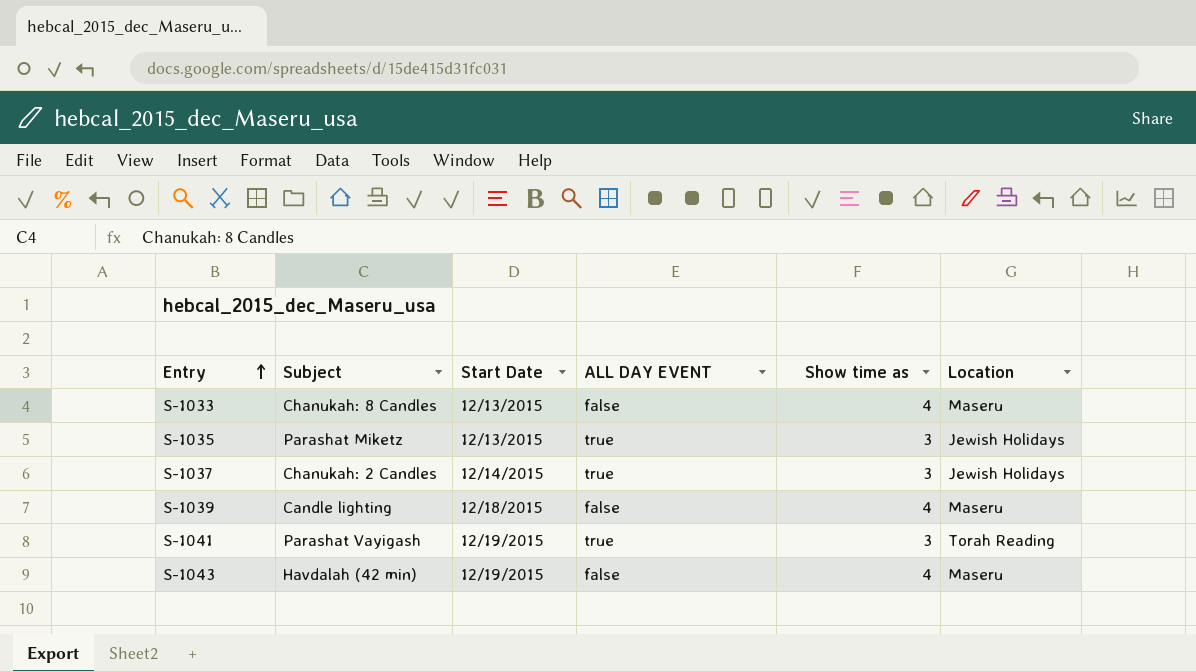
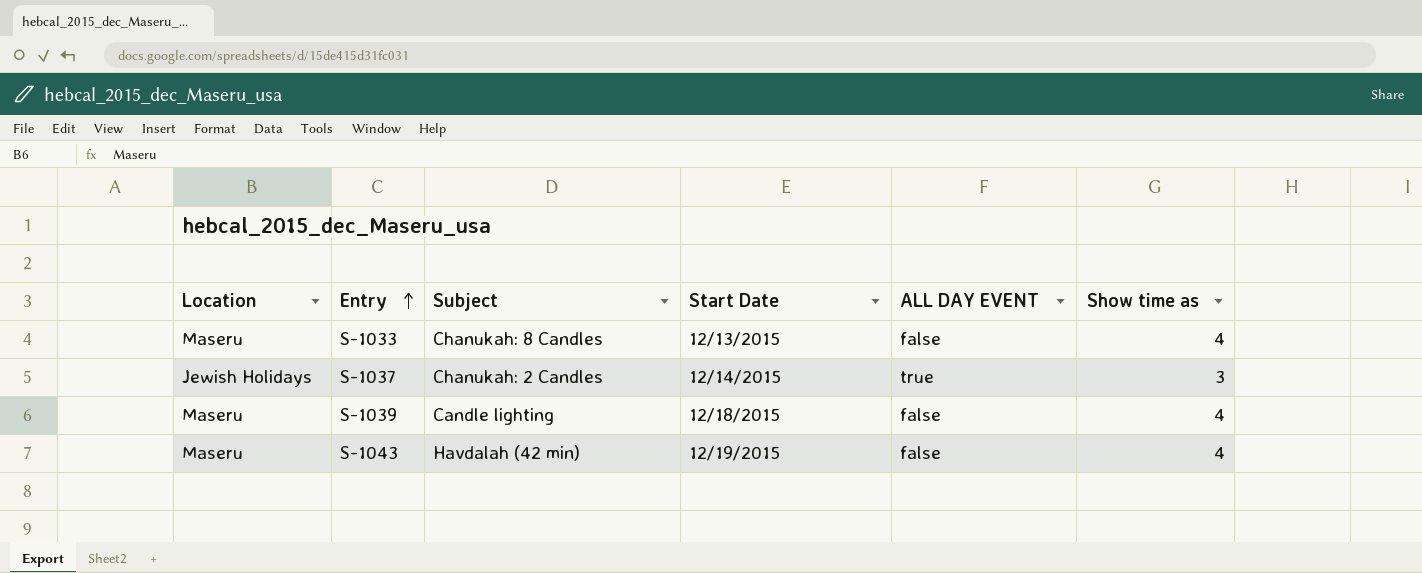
column Location | position: 6 -> 1
row S-1035: Parashat Miketz | 12/13/2015 | true | 3 | Jewish Holidays -> none
row S-1041: Parashat Vayigash | 12/19/2015 | true | 3 | Torah Reading -> none

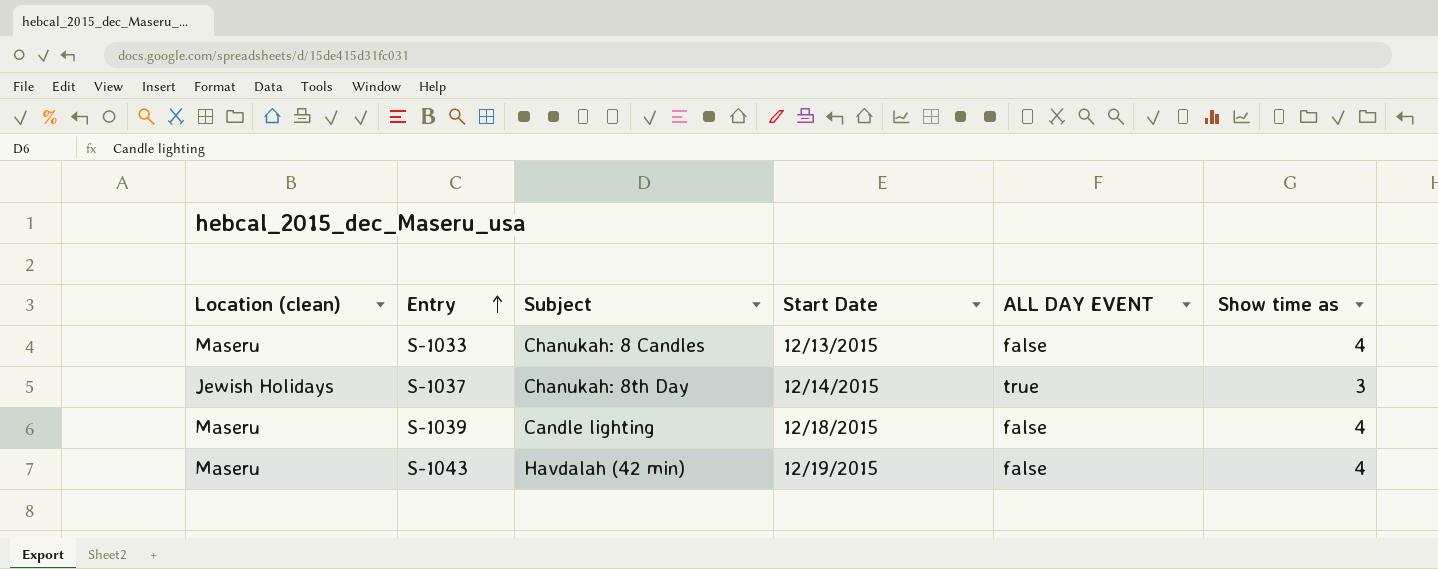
column name: Location -> Location (clean)
S-1037 | Subject: Chanukah: 2 Candles -> Chanukah: 8th Day

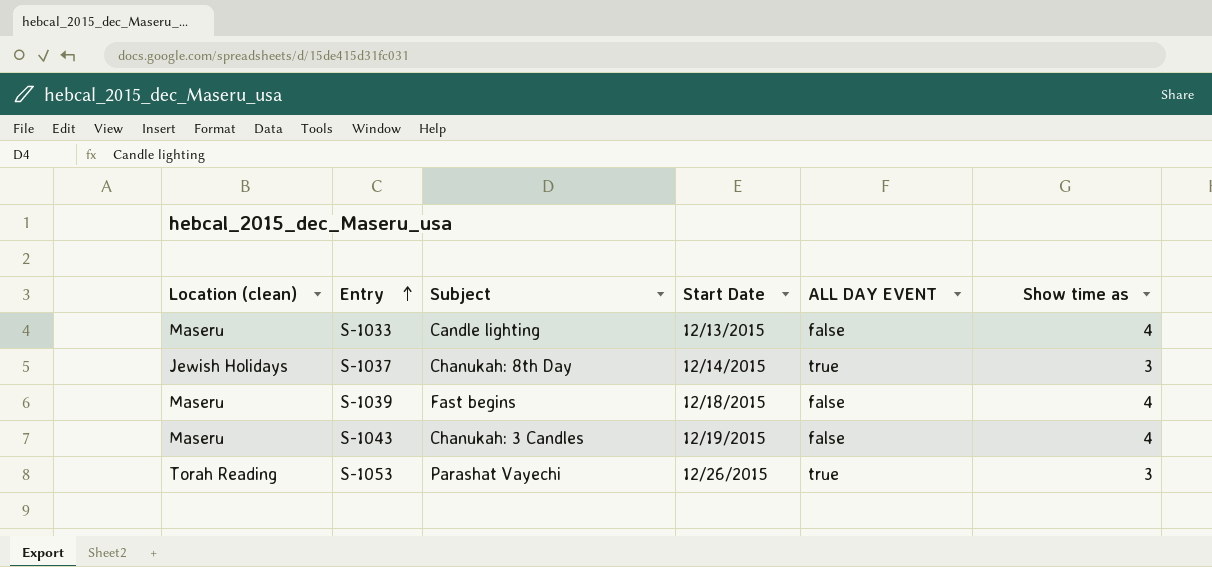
S-1033 | Subject: Chanukah: 8 Candles -> Candle lighting
S-1039 | Subject: Candle lighting -> Fast begins
S-1043 | Subject: Havdalah (42 min) -> Chanukah: 3 Candles
row S-1053: none -> Torah Reading | Parashat Vayechi | 12/26/2015 | true | 3

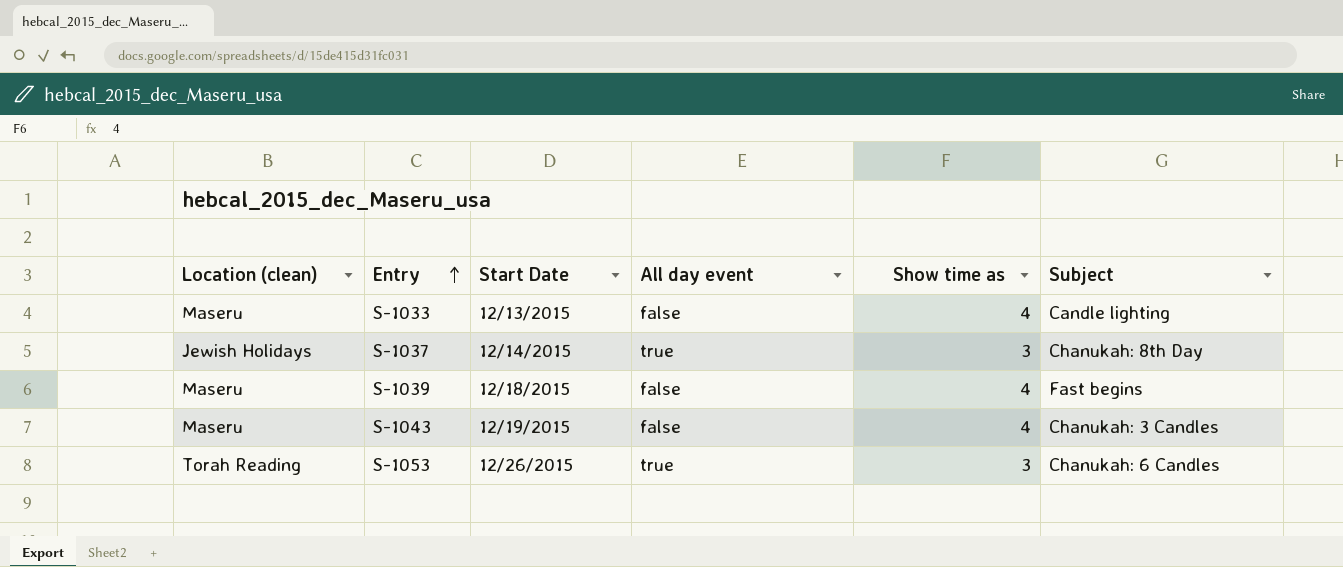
column name: ALL DAY EVENT -> All day event
column Subject | position: 3 -> 6
S-1053 | Subject: Parashat Vayechi -> Chanukah: 6 Candles

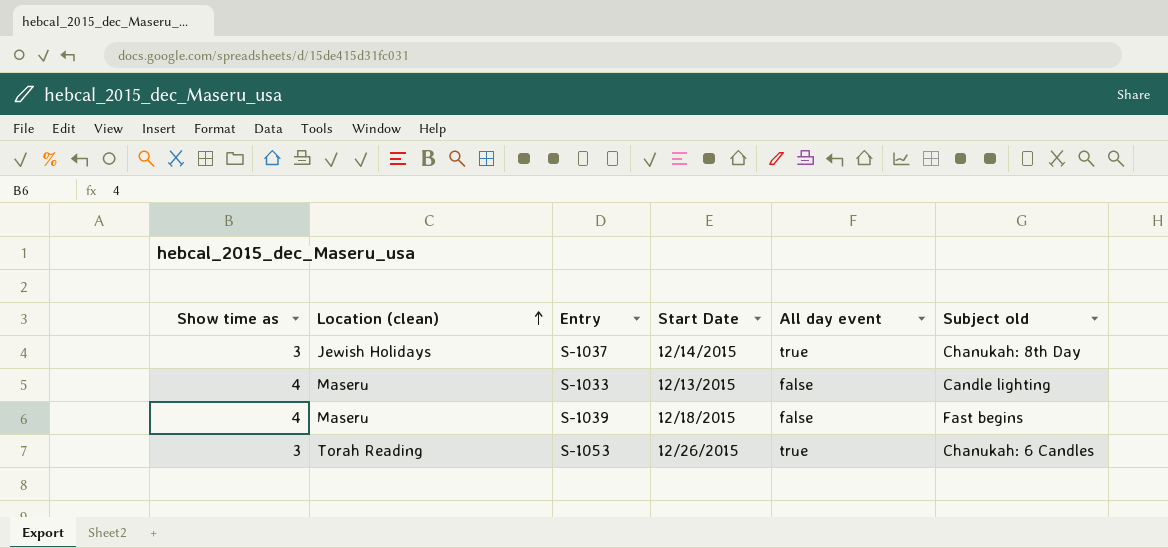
row order: Entry ascending -> Location (clean) ascending
column Show time as | position: 5 -> 1
column name: Subject -> Subject old
row S-1043: Maseru | 12/19/2015 | false | 4 | Chanukah: 3 Candles -> none

